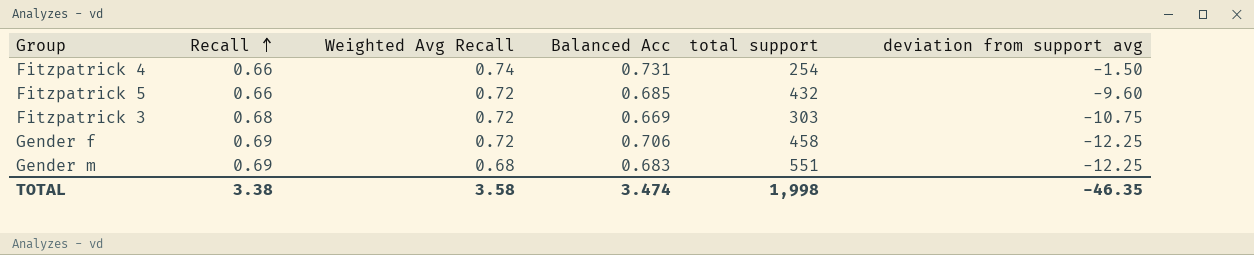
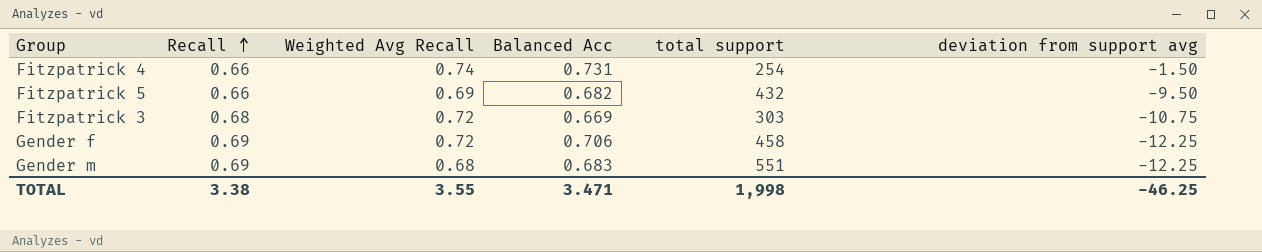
Fitzpatrick 5 | Weighted Avg Recall: 0.72 -> 0.69
Fitzpatrick 5 | Balanced Acc: 0.685 -> 0.682
Fitzpatrick 5 | deviation from support avg: -9.60 -> -9.50
TOTAL | Weighted Avg Recall: 3.58 -> 3.55
TOTAL | Balanced Acc: 3.474 -> 3.471
TOTAL | deviation from support avg: -46.35 -> -46.25

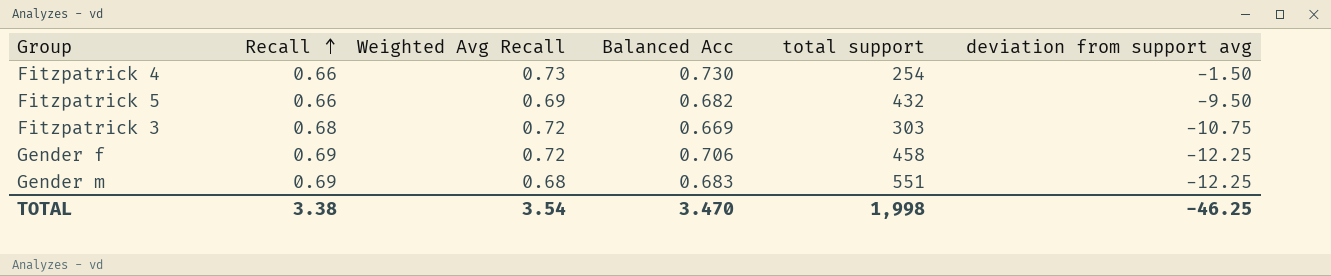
Fitzpatrick 4 | Weighted Avg Recall: 0.74 -> 0.73
Fitzpatrick 4 | Balanced Acc: 0.731 -> 0.730
TOTAL | Weighted Avg Recall: 3.55 -> 3.54
TOTAL | Balanced Acc: 3.471 -> 3.470

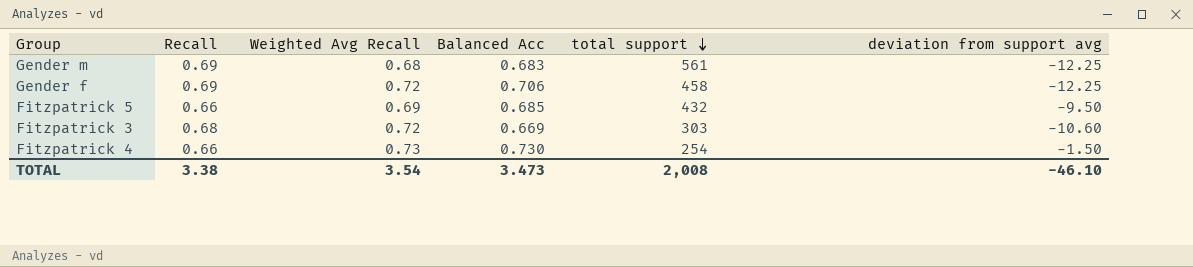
row order: Recall ascending -> total support descending
Gender m | total support: 551 -> 561
Fitzpatrick 5 | Balanced Acc: 0.682 -> 0.685
Fitzpatrick 3 | deviation from support avg: -10.75 -> -10.60
TOTAL | Balanced Acc: 3.470 -> 3.473
TOTAL | total support: 1,998 -> 2,008
TOTAL | deviation from support avg: -46.25 -> -46.10

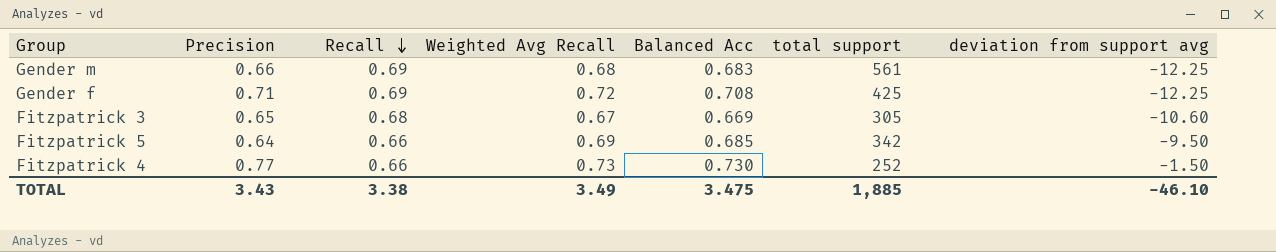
row order: total support descending -> Recall descending
column Precision | position: none -> 2
Gender f | Balanced Acc: 0.706 -> 0.708
Gender f | total support: 458 -> 425
Fitzpatrick 3 | Weighted Avg Recall: 0.72 -> 0.67
Fitzpatrick 3 | total support: 303 -> 305
Fitzpatrick 5 | total support: 432 -> 342
Fitzpatrick 4 | total support: 254 -> 252
TOTAL | Weighted Avg Recall: 3.54 -> 3.49
TOTAL | Balanced Acc: 3.473 -> 3.475
TOTAL | total support: 2,008 -> 1,885

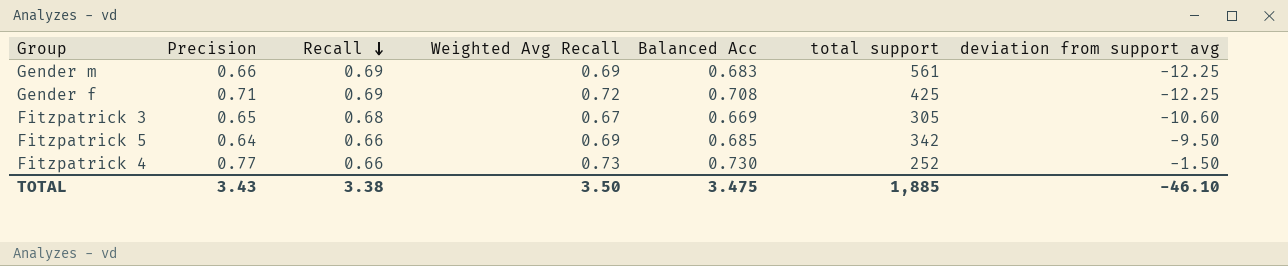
Gender m | Weighted Avg Recall: 0.68 -> 0.69
TOTAL | Weighted Avg Recall: 3.49 -> 3.50

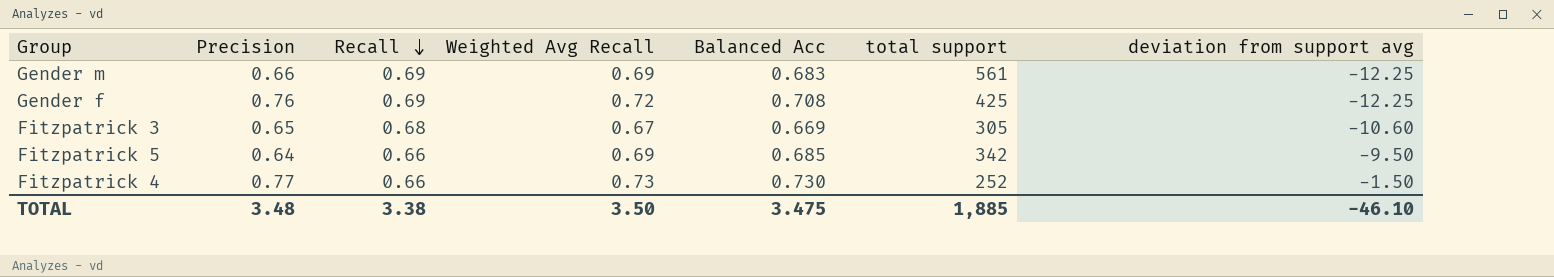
Gender f | Precision: 0.71 -> 0.76
TOTAL | Precision: 3.43 -> 3.48

